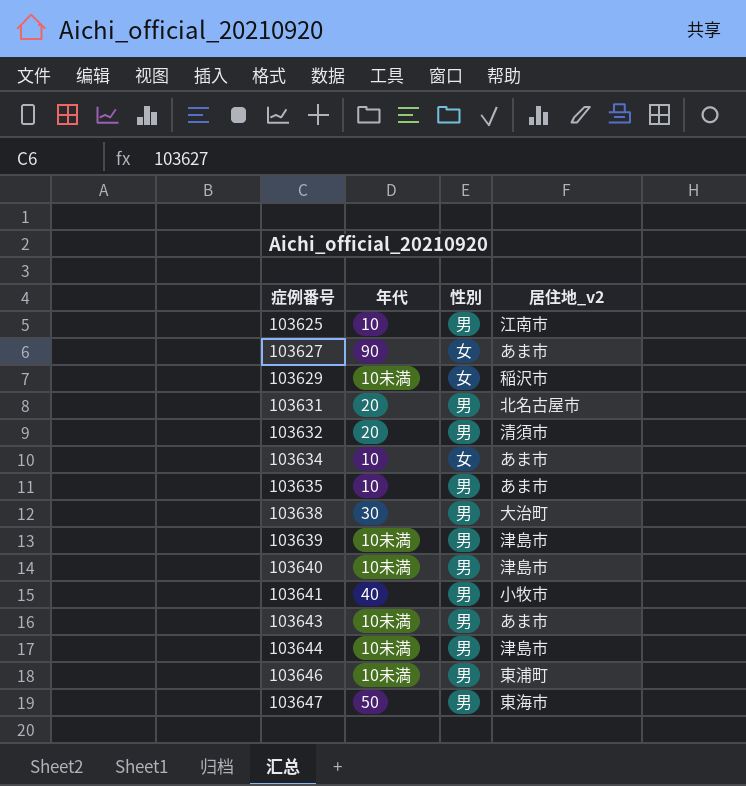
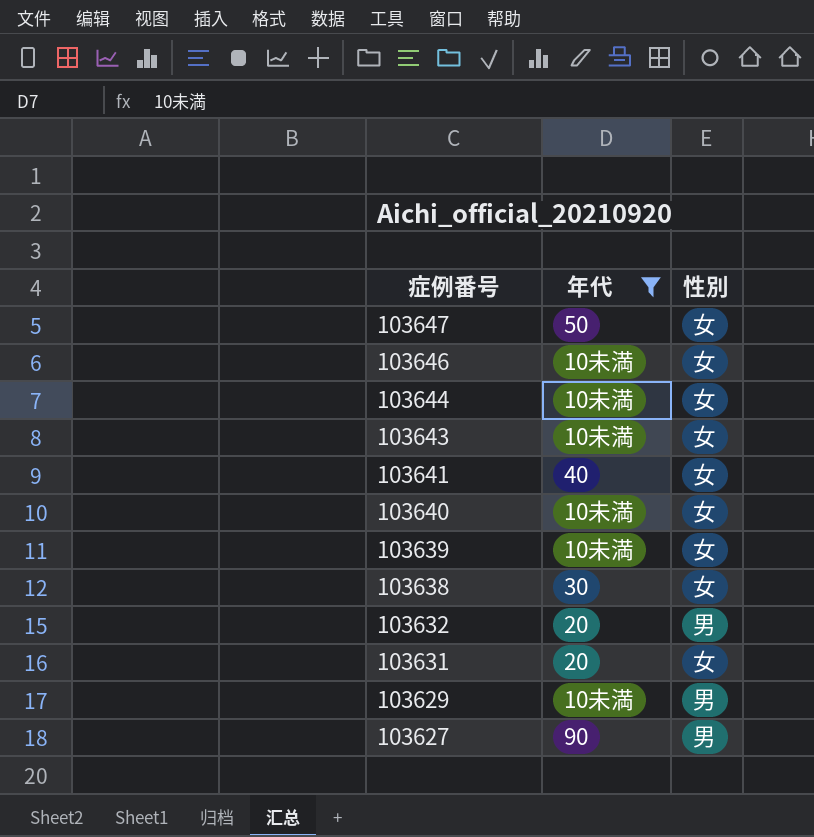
filter: none -> 年代 != 10
row order: 症例番号 ascending -> 症例番号 descending
column 居住地_v2 | position: 4 -> none
103647 | 性別: 男 -> 女
103646 | 性別: 男 -> 女
103644 | 性別: 男 -> 女
103643 | 性別: 男 -> 女
103641 | 性別: 男 -> 女
103640 | 性別: 男 -> 女
103639 | 性別: 男 -> 女
103638 | 性別: 男 -> 女
103631 | 性別: 男 -> 女
103629 | 性別: 女 -> 男
103627 | 性別: 女 -> 男

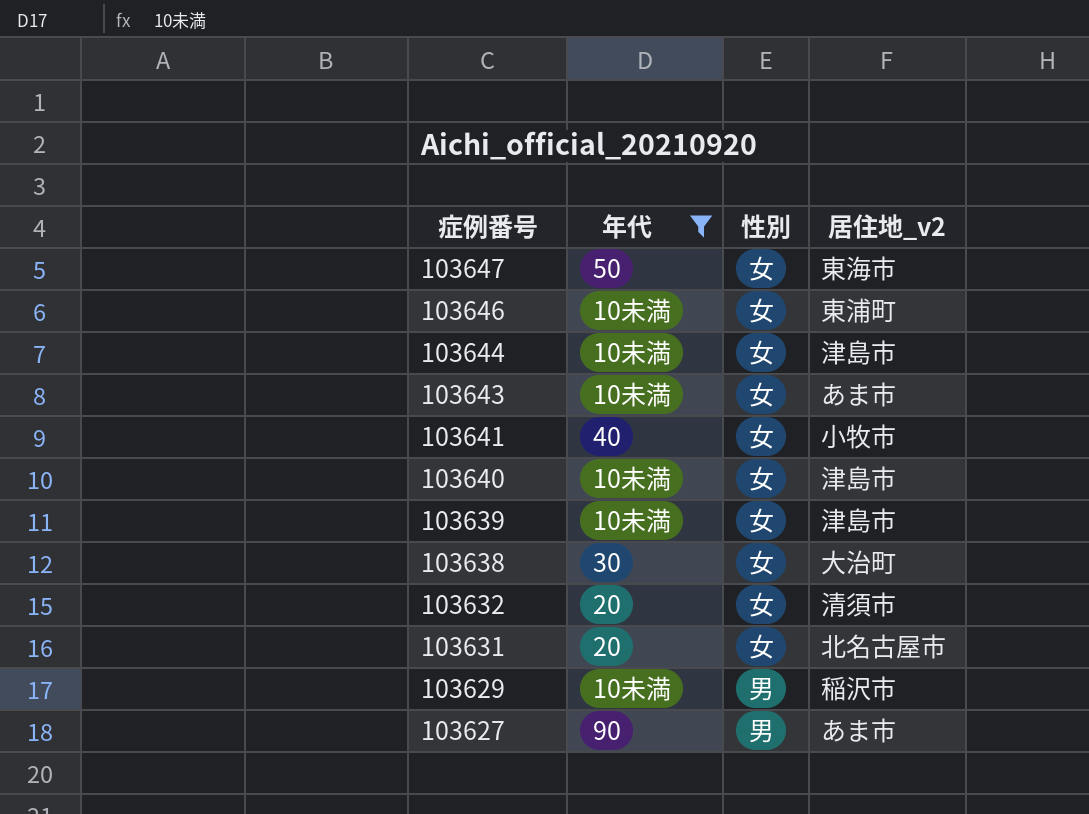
column 居住地_v2 | position: none -> 4
103632 | 性別: 男 -> 女

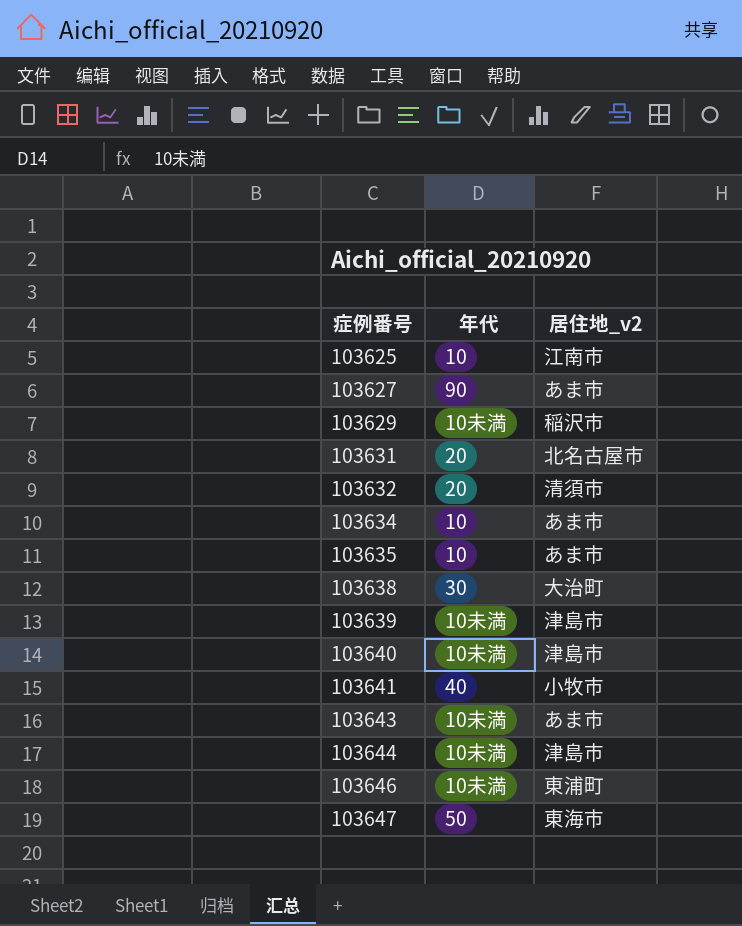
filter: 年代 != 10 -> none
row order: 症例番号 descending -> 症例番号 ascending
column 性別 | position: 3 -> none

